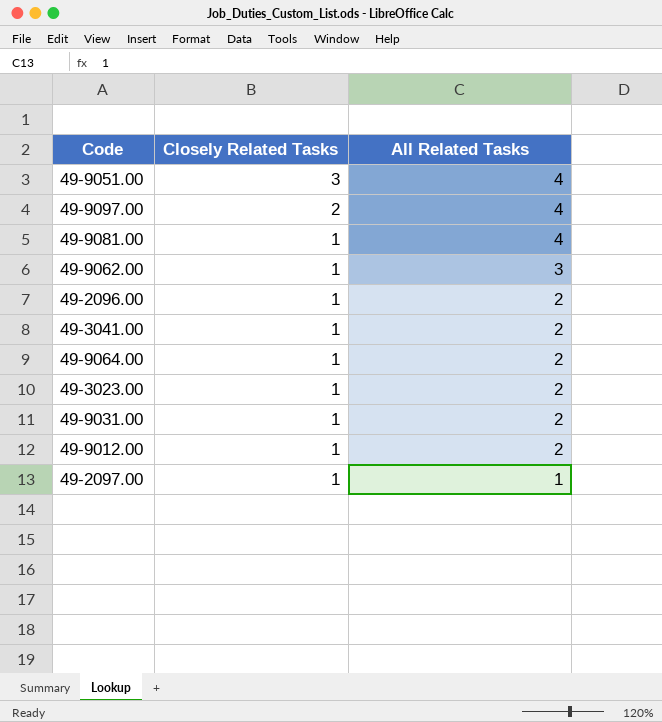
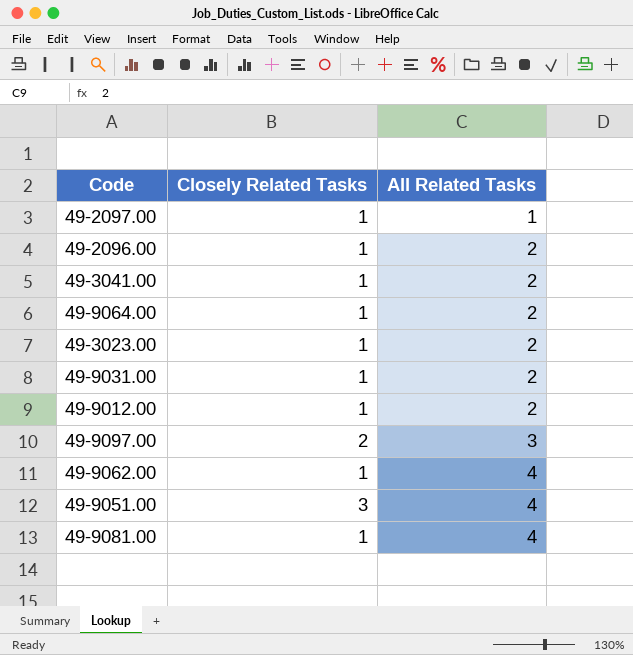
row order: Closely Related Tasks descending -> All Related Tasks ascending
49-9097.00 | All Related Tasks: 4 -> 3
49-9062.00 | All Related Tasks: 3 -> 4

